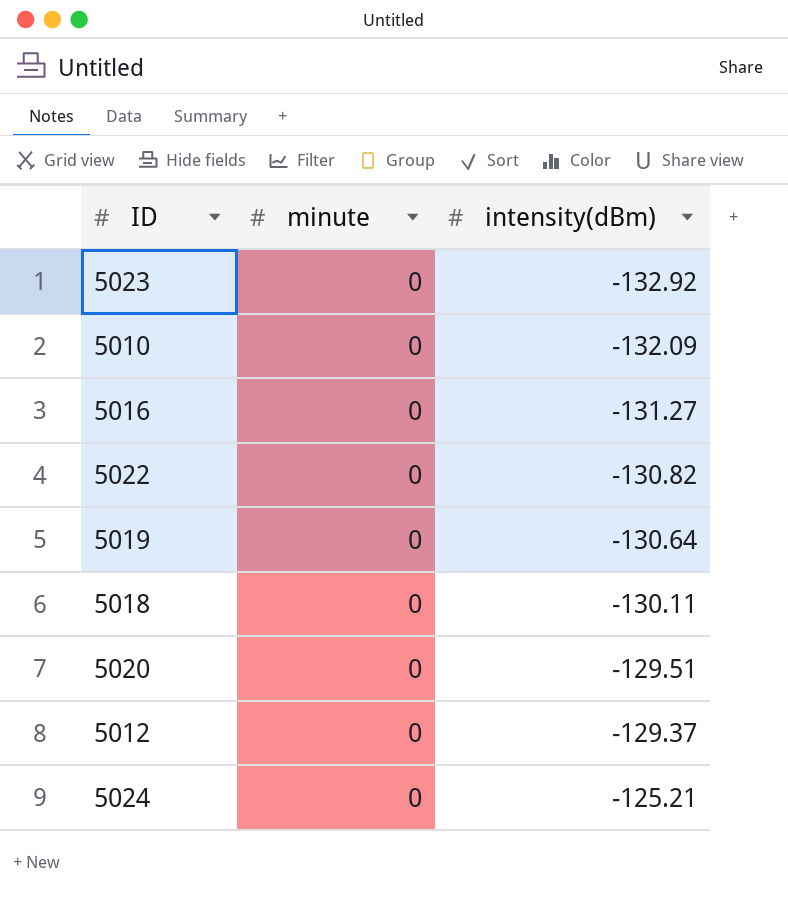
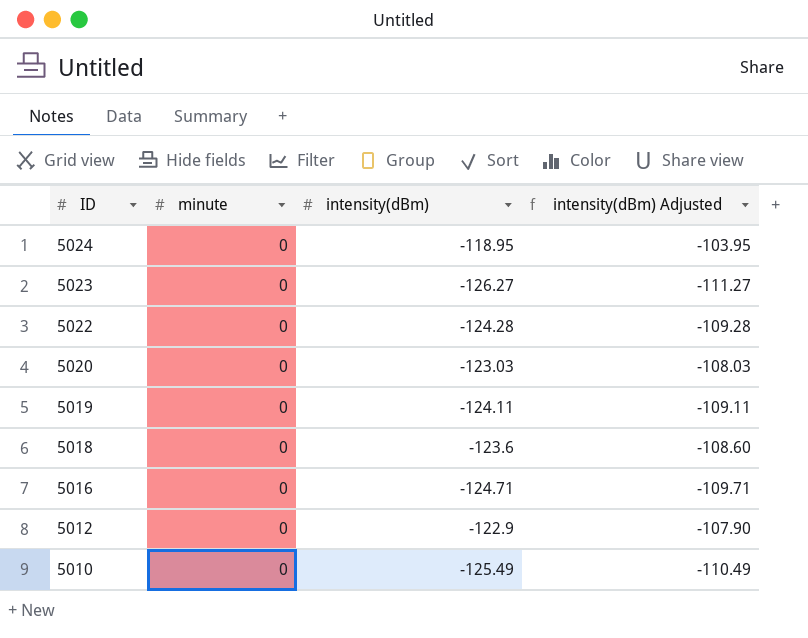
row order: intensity(dBm) ascending -> ID descending
column intensity(dBm) Adjusted | formula: none -> [intensity(dBm)] + 15
5024 | intensity(dBm): -125.21 -> -118.95
5023 | intensity(dBm): -132.92 -> -126.27
5022 | intensity(dBm): -130.82 -> -124.28
5020 | intensity(dBm): -129.51 -> -123.03
5019 | intensity(dBm): -130.64 -> -124.11
5018 | intensity(dBm): -130.11 -> -123.6
5016 | intensity(dBm): -131.27 -> -124.71
5012 | intensity(dBm): -129.37 -> -122.9
5010 | intensity(dBm): -132.09 -> -125.49

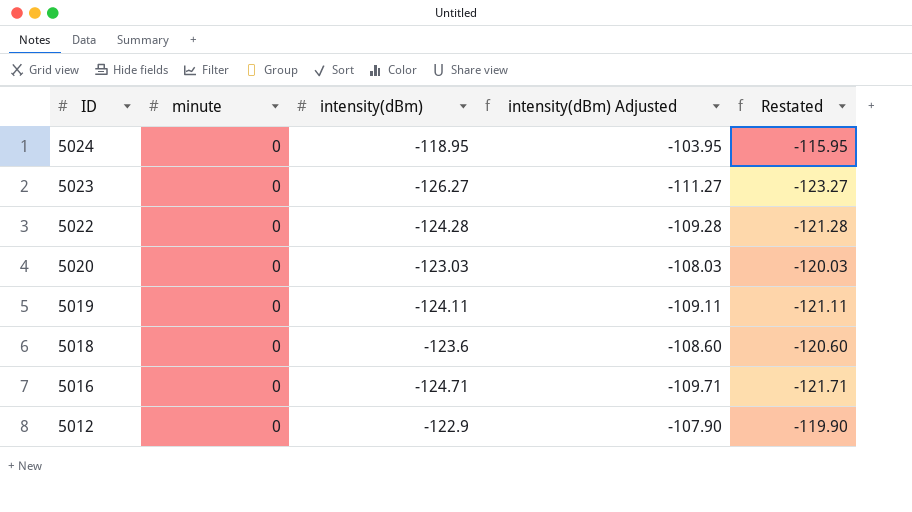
column Restated | formula: none -> [intensity(dBm)] + 3
row 5010: 0 | -125.49 | -110.49 -> none

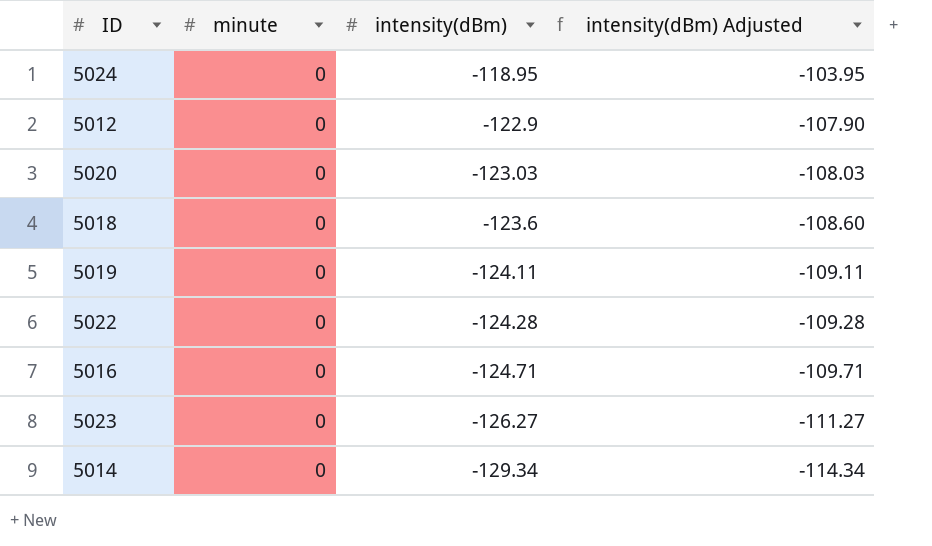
row order: ID descending -> intensity(dBm) descending
column Restated | formula: [intensity(dBm)] + 3 -> none
row 5014: none -> 0 | -129.34 | -114.34

